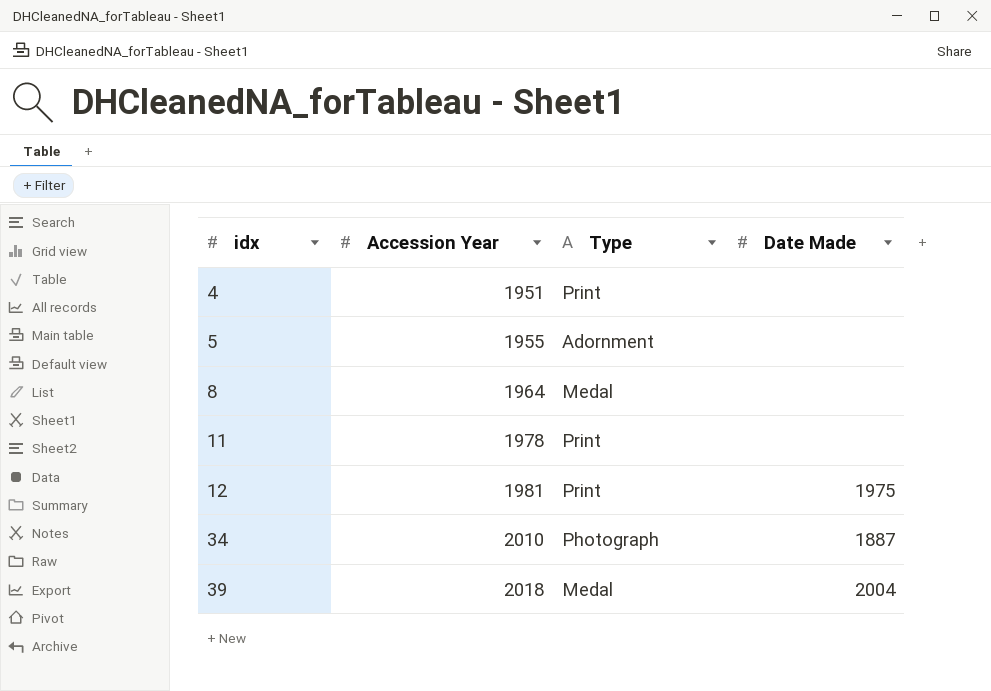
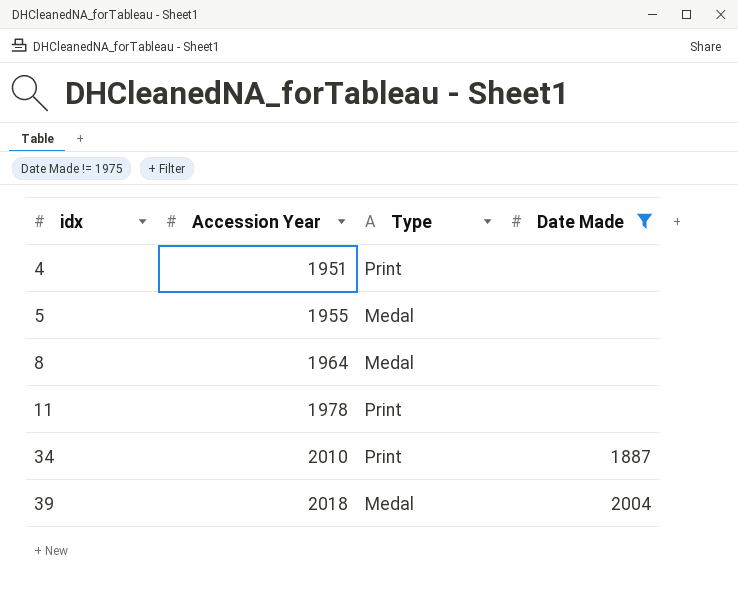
filter: none -> Date Made != 1975
5 | Type: Adornment -> Medal
34 | Type: Photograph -> Print

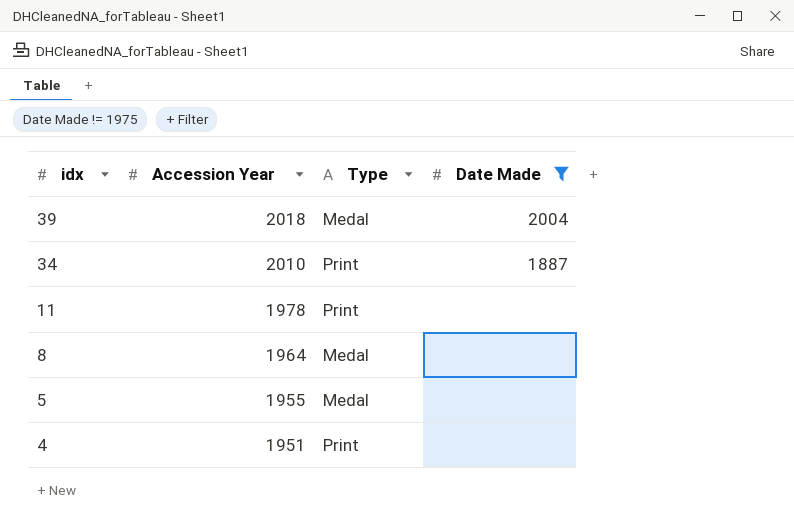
row order: idx ascending -> idx descending

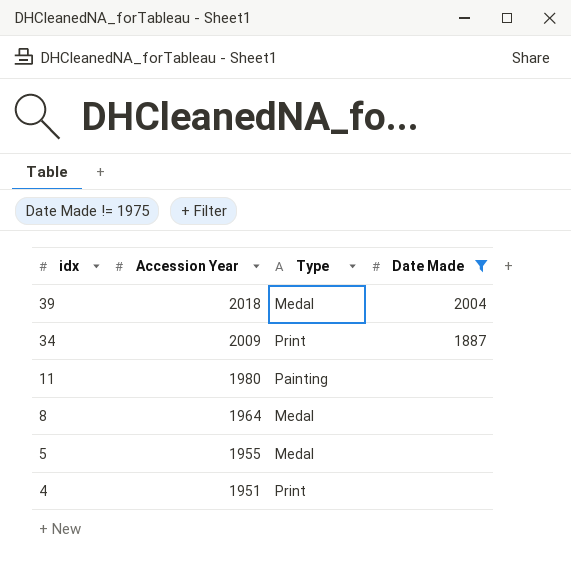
34 | Accession Year: 2010 -> 2009
11 | Accession Year: 1978 -> 1980
11 | Type: Print -> Painting

